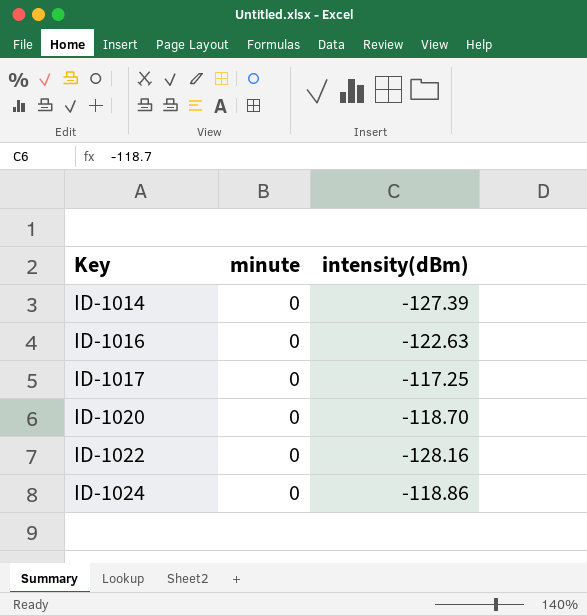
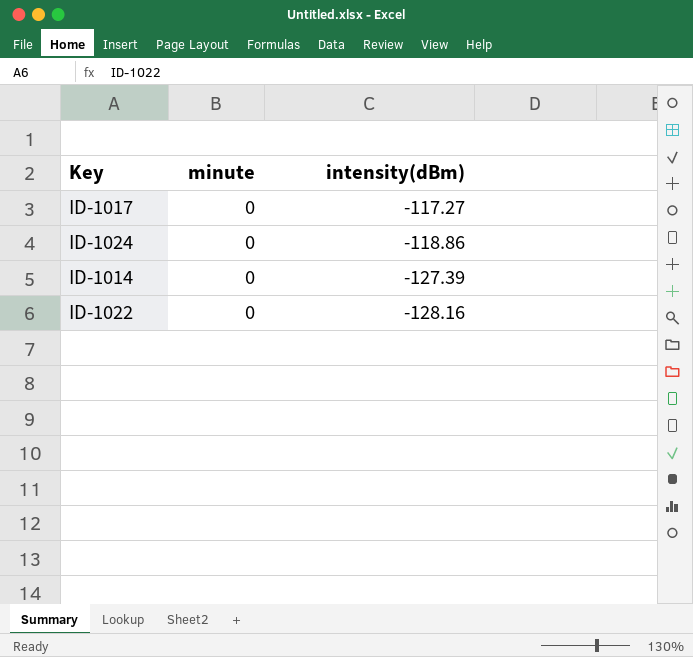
row order: Key ascending -> intensity(dBm) descending
row ID-1016: 0 | -122.63 -> none
row ID-1020: 0 | -118.70 -> none
ID-1017 | intensity(dBm): -117.25 -> -117.27

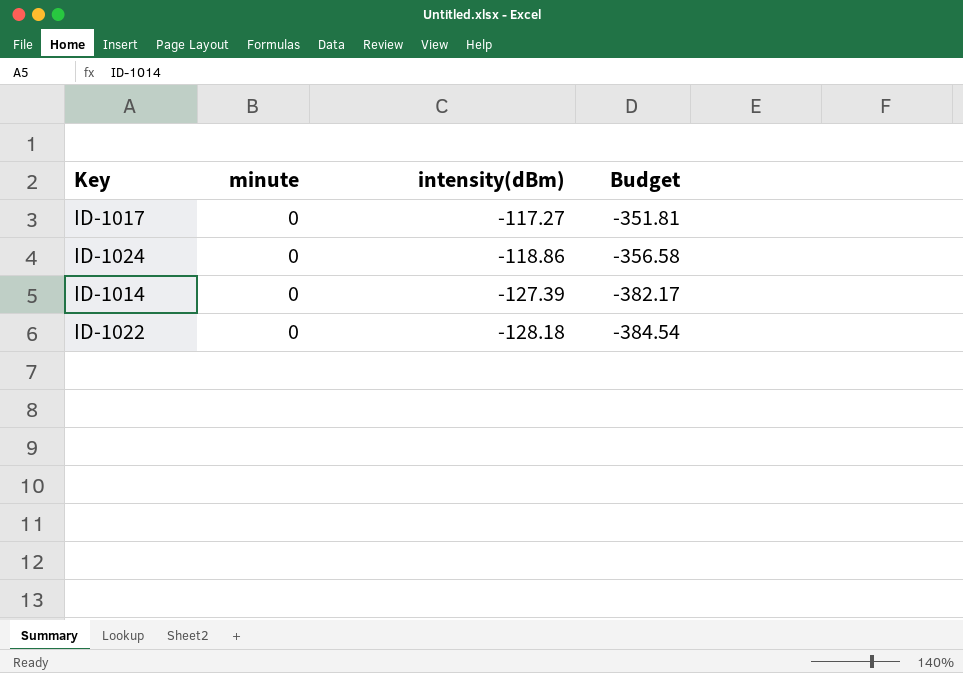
column Budget | formula: none -> [intensity(dBm)] * 3
ID-1022 | intensity(dBm): -128.16 -> -128.18

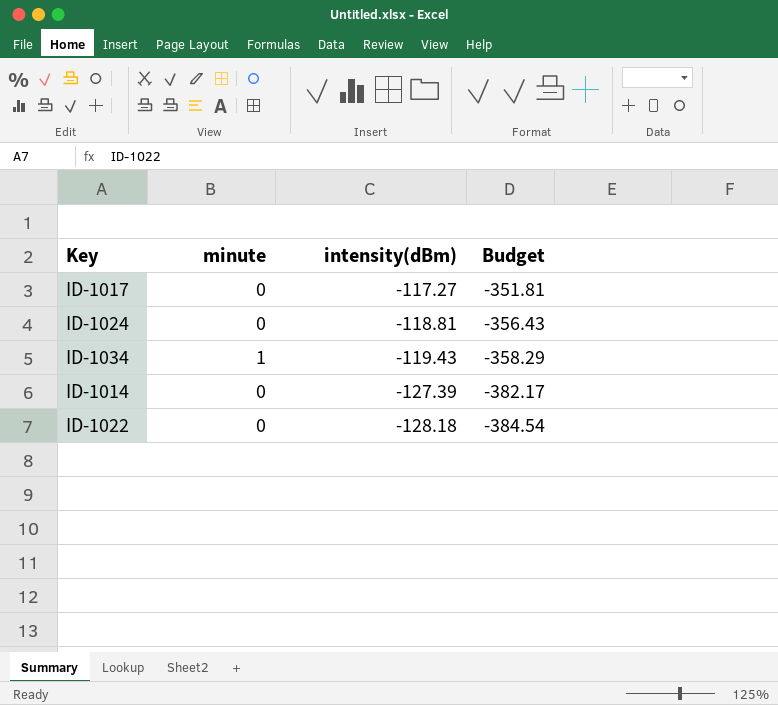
ID-1024 | intensity(dBm): -118.86 -> -118.81
ID-1024 | Budget: -356.58 -> -356.43
row ID-1034: none -> 1 | -119.43 | -358.29

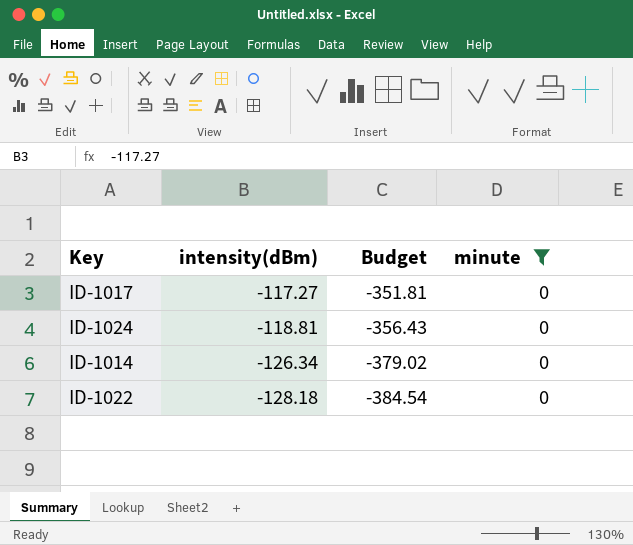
filter: none -> minute = 0
column minute | position: 2 -> 4
ID-1014 | intensity(dBm): -127.39 -> -126.34
ID-1014 | Budget: -382.17 -> -379.02

